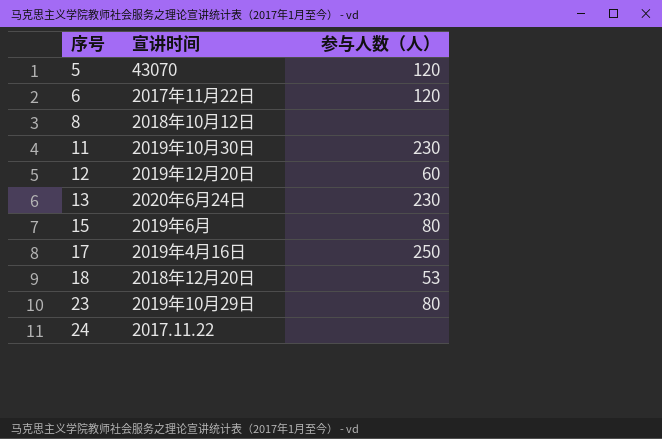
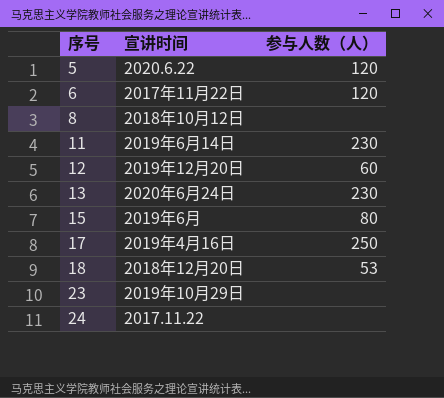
5 | 宣讲时间: 43070 -> 2020.6.22
11 | 宣讲时间: 2019年10月30日 -> 2019年6月14日
23 | 参与人数（人）: 80 -> none

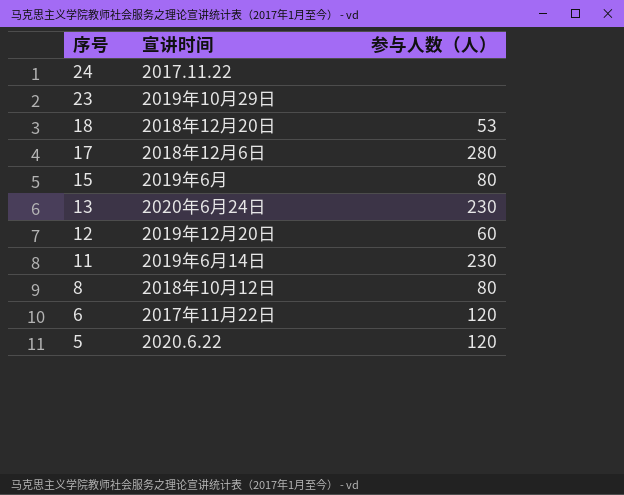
row order: 序号 ascending -> 序号 descending
17 | 宣讲时间: 2019年4月16日 -> 2018年12月6日
17 | 参与人数（人）: 250 -> 280
8 | 参与人数（人）: none -> 80

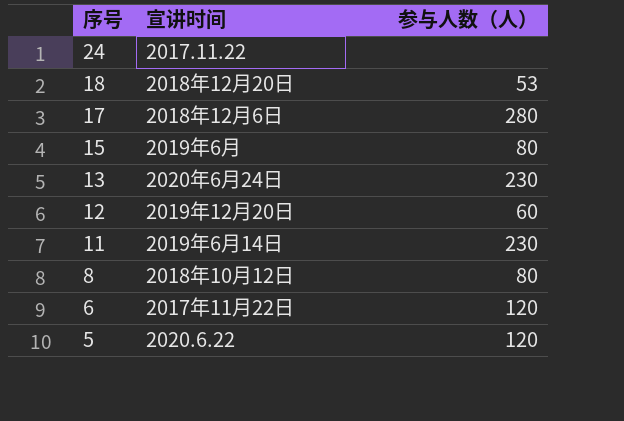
row 23: 2019年10月29日 | none -> none

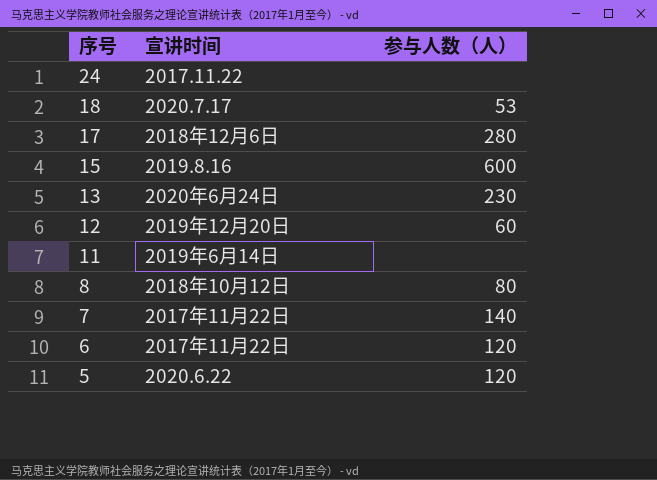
18 | 宣讲时间: 2018年12月20日 -> 2020.7.17
15 | 宣讲时间: 2019年6月 -> 2019.8.16
15 | 参与人数（人）: 80 -> 600
11 | 参与人数（人）: 230 -> none
row 7: none -> 2017年11月22日 | 140

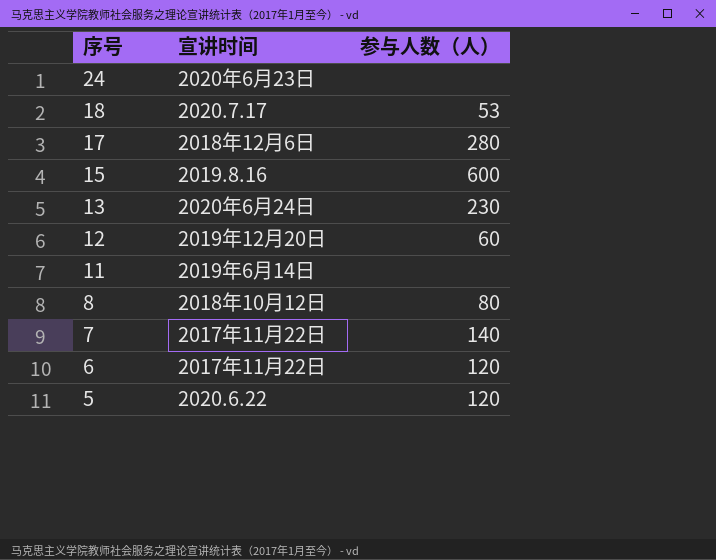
24 | 宣讲时间: 2017.11.22 -> 2020年6月23日

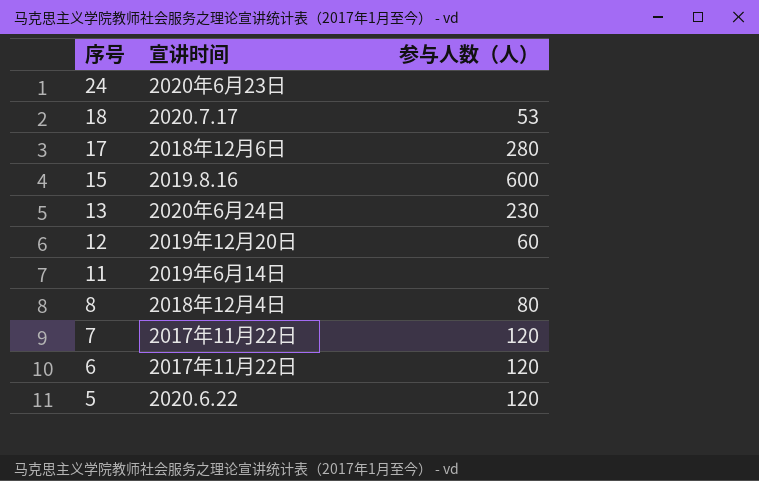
8 | 宣讲时间: 2018年10月12日 -> 2018年12月4日
7 | 参与人数（人）: 140 -> 120

